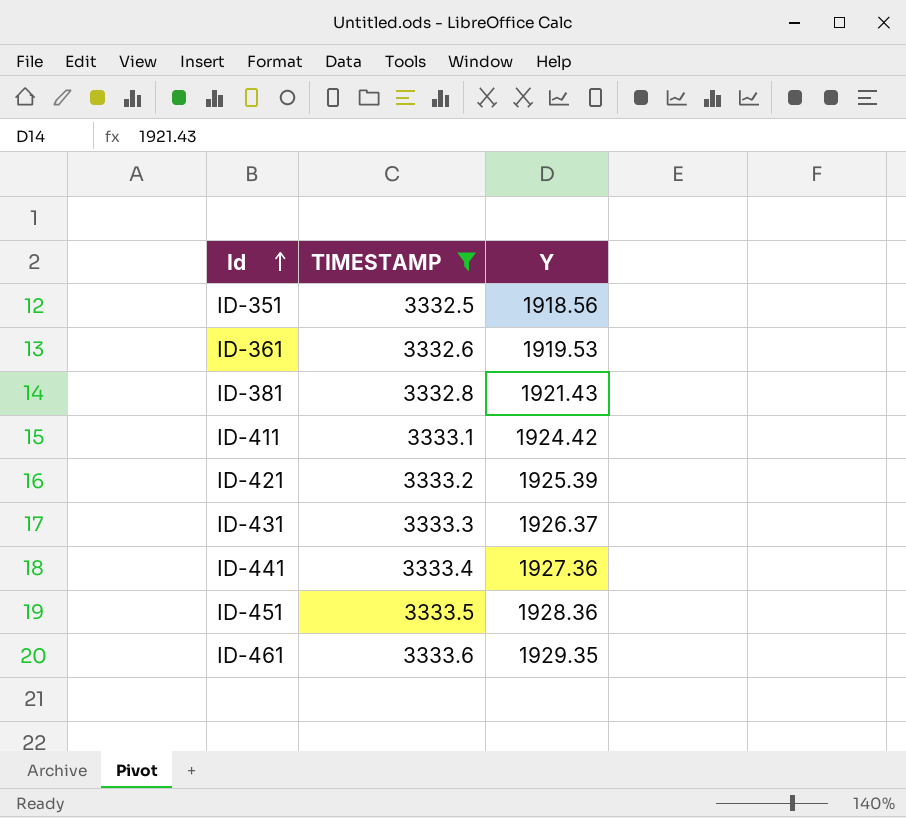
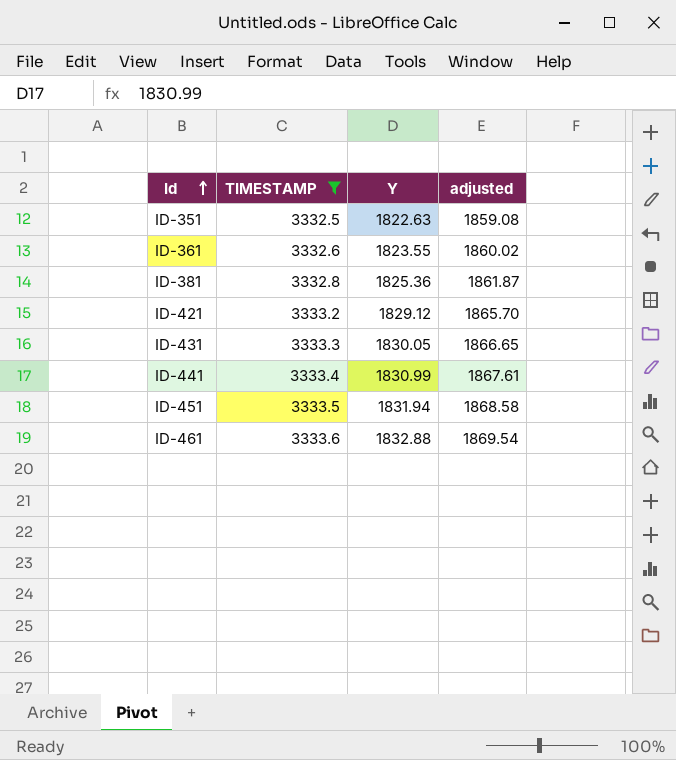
column adjusted | formula: none -> [Y] * 1.02
row ID-411: 3333.1 | 1924.42 -> none
ID-351 | Y: 1918.56 -> 1822.63
ID-361 | Y: 1919.53 -> 1823.55
ID-381 | Y: 1921.43 -> 1825.36
ID-421 | Y: 1925.39 -> 1829.12
ID-431 | Y: 1926.37 -> 1830.05
ID-441 | Y: 1927.36 -> 1830.99
ID-451 | Y: 1928.36 -> 1831.94
ID-461 | Y: 1929.35 -> 1832.88

